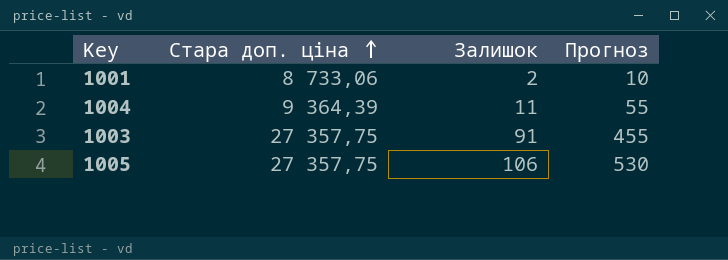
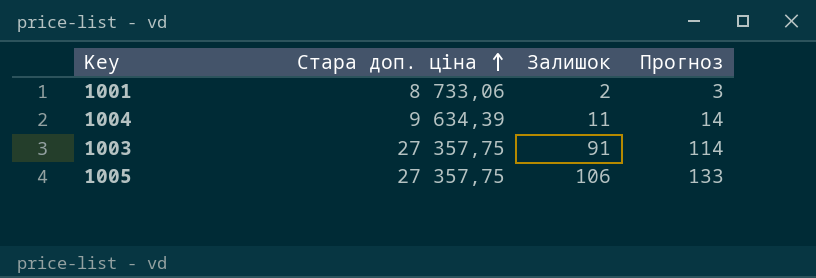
column Прогноз | formula: [Залишок] * 5 -> [Залишок] * 1,25
1004 | Стара доп. ціна: 9 364,39 -> 9 634,39

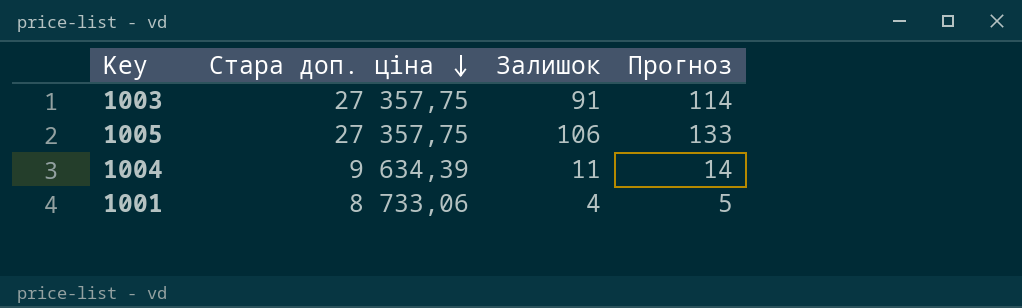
row order: Стара доп. ціна ascending -> Стара доп. ціна descending
1001 | Залишок: 2 -> 4
1001 | Прогноз: 3 -> 5

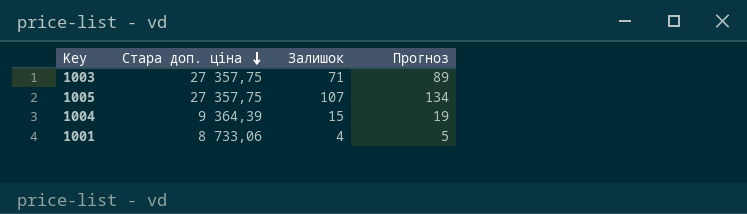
1003 | Залишок: 91 -> 71
1003 | Прогноз: 114 -> 89
1005 | Залишок: 106 -> 107
1005 | Прогноз: 133 -> 134
1004 | Стара доп. ціна: 9 634,39 -> 9 364,39
1004 | Залишок: 11 -> 15
1004 | Прогноз: 14 -> 19

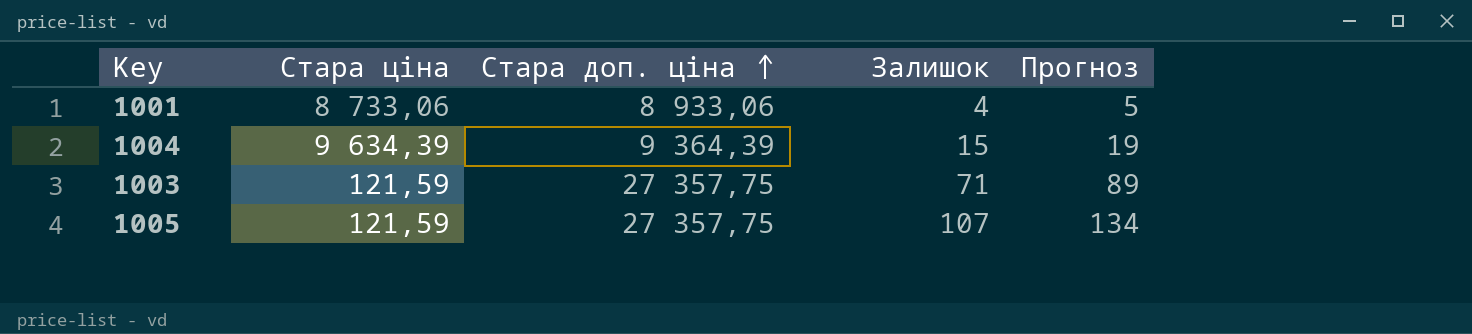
row order: Стара доп. ціна descending -> Стара доп. ціна ascending
column Стара ціна | position: none -> 2
1001 | Стара доп. ціна: 8 733,06 -> 8 933,06

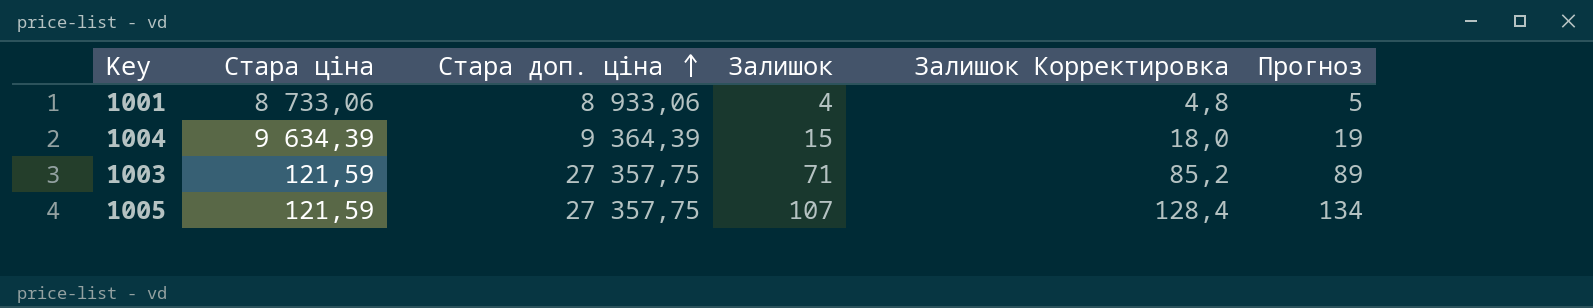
column Залишок Корректировка | formula: none -> [Залишок] * 1,2

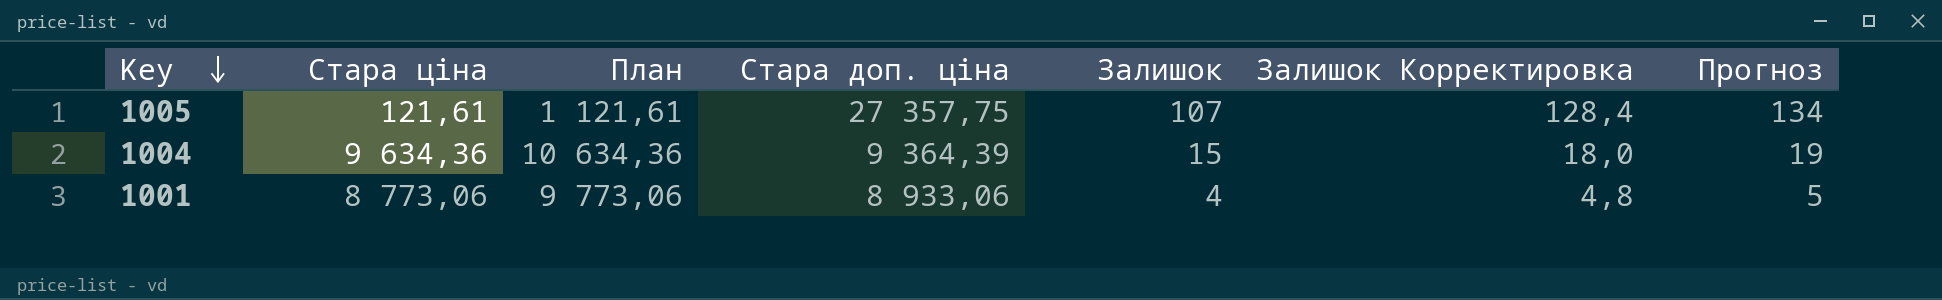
row order: Стара доп. ціна ascending -> Key descending
column План | formula: none -> [Стара ціна] + 1000
row 1003: 121,59 | 27 357,75 | 71 | 85,2 | 89 -> none
1005 | Стара ціна: 121,59 -> 121,61
1004 | Стара ціна: 9 634,39 -> 9 634,36
1001 | Стара ціна: 8 733,06 -> 8 773,06

